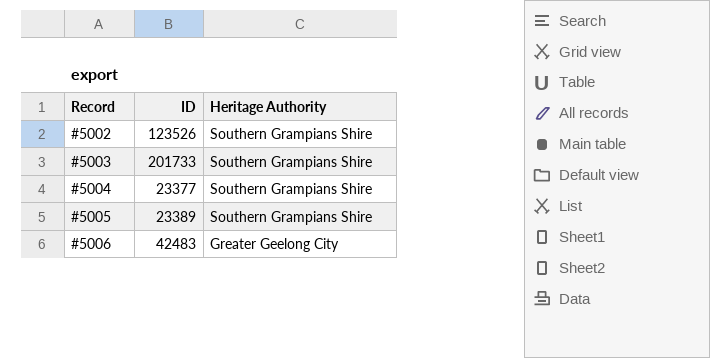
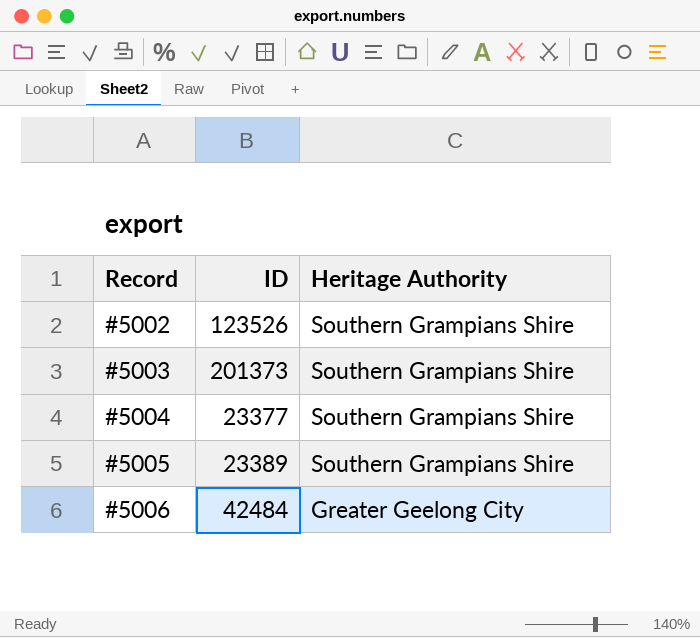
#5003 | ID: 201733 -> 201373
#5006 | ID: 42483 -> 42484

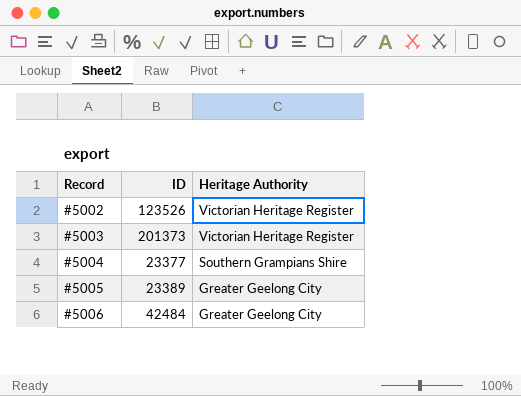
#5002 | Heritage Authority: Southern Grampians Shire -> Victorian Heritage Register
#5003 | Heritage Authority: Southern Grampians Shire -> Victorian Heritage Register
#5005 | Heritage Authority: Southern Grampians Shire -> Greater Geelong City

